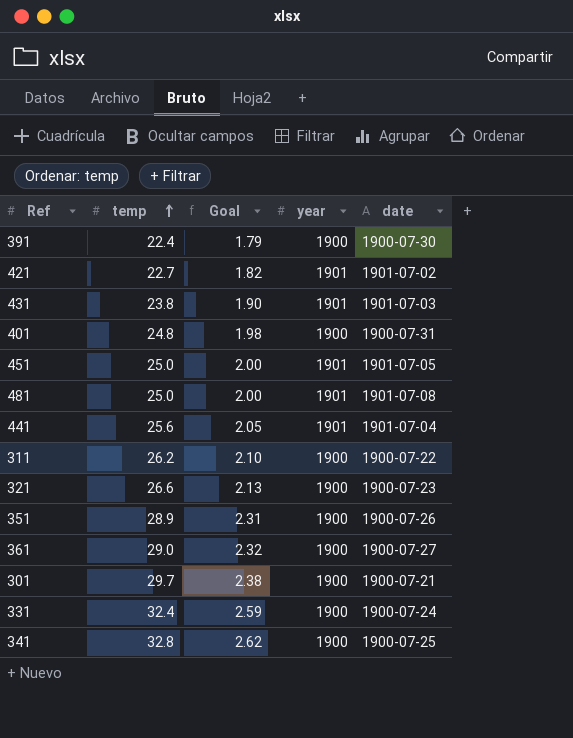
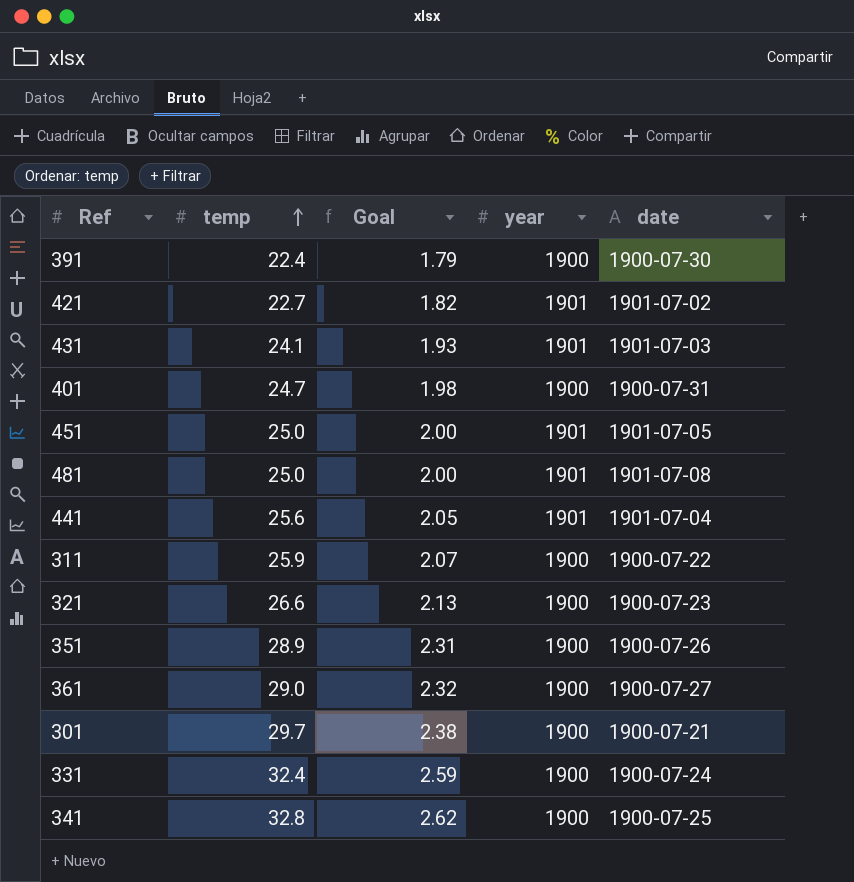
431 | temp: 23.8 -> 24.1
431 | Goal: 1.90 -> 1.93
401 | temp: 24.8 -> 24.7
311 | temp: 26.2 -> 25.9
311 | Goal: 2.10 -> 2.07

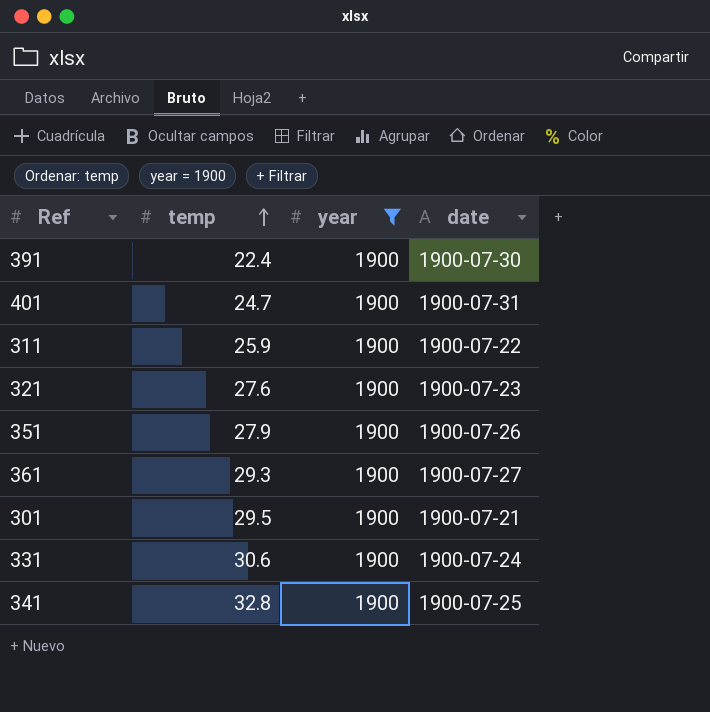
filter: none -> year = 1900
column Goal | formula: [temp] * 0.08 -> none
321 | temp: 26.6 -> 27.6
351 | temp: 28.9 -> 27.9
361 | temp: 29.0 -> 29.3
301 | temp: 29.7 -> 29.5
331 | temp: 32.4 -> 30.6

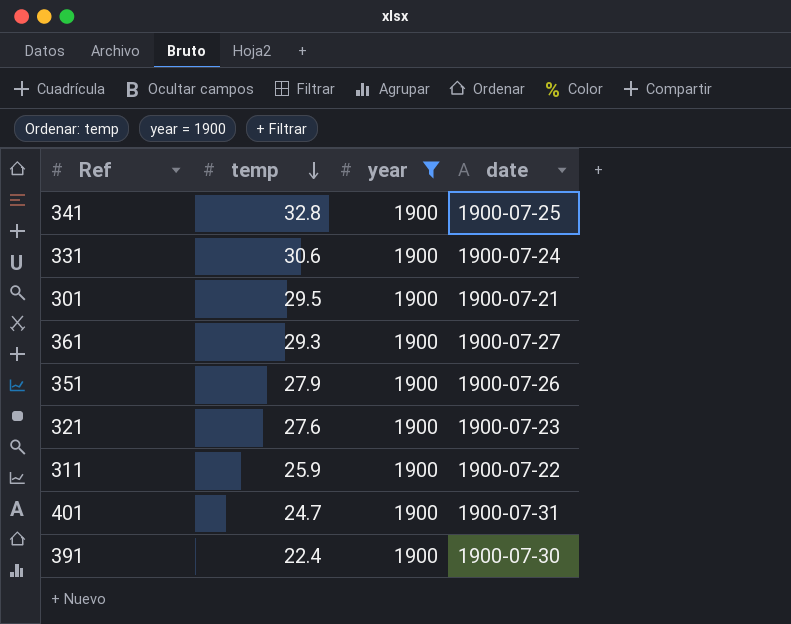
row order: temp ascending -> temp descending

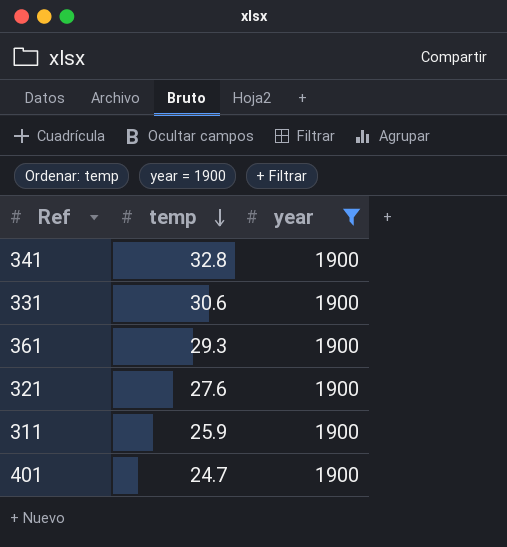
column date | position: 4 -> none
row 301: 29.5 | 1900 | 1900-07-21 -> none
row 351: 27.9 | 1900 | 1900-07-26 -> none
row 391: 22.4 | 1900 | 1900-07-30 -> none

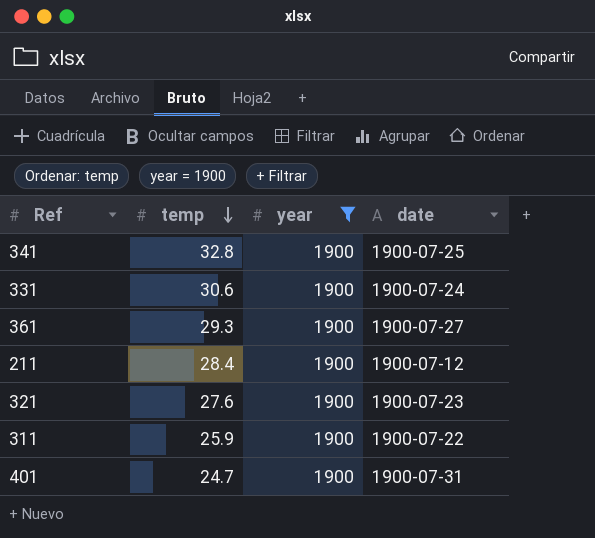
column date | position: none -> 4
row 211: none -> 28.4 | 1900 | 1900-07-12

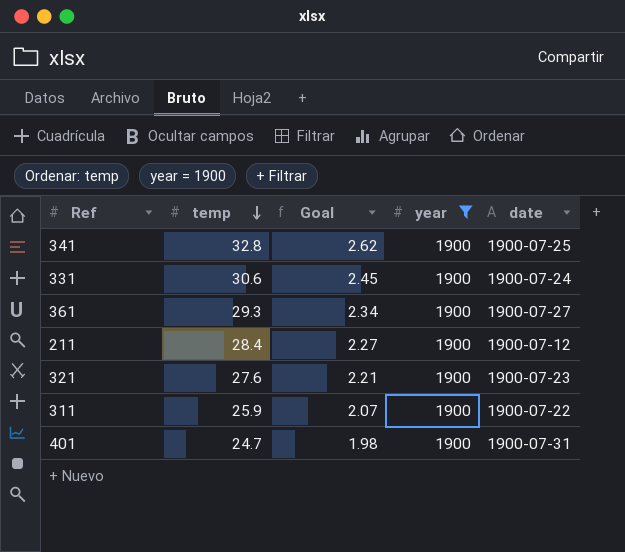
column Goal | formula: none -> [temp] * 0.08

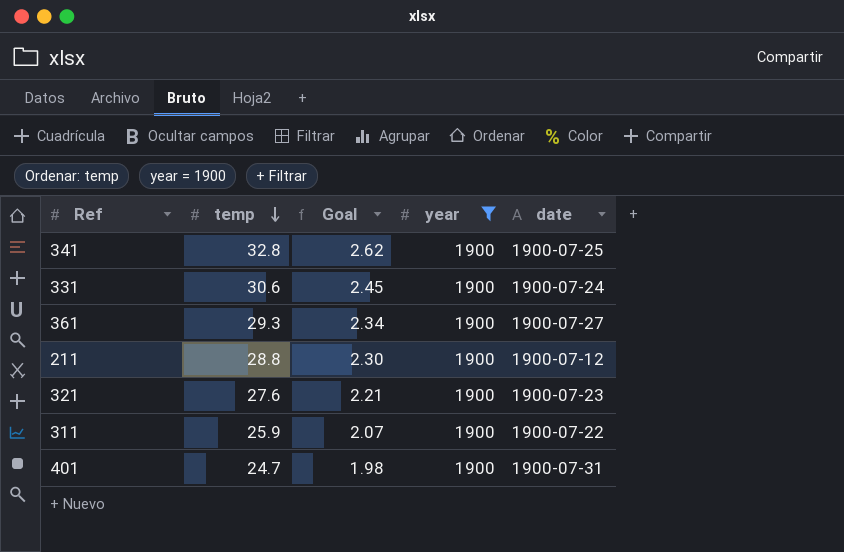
211 | temp: 28.4 -> 28.8
211 | Goal: 2.27 -> 2.30

